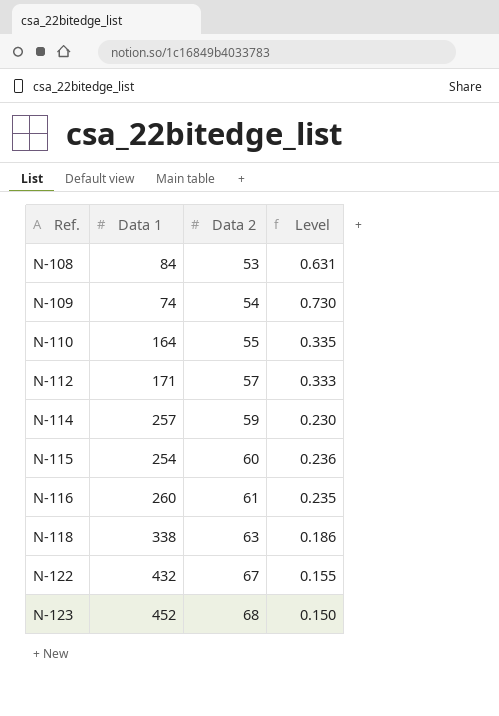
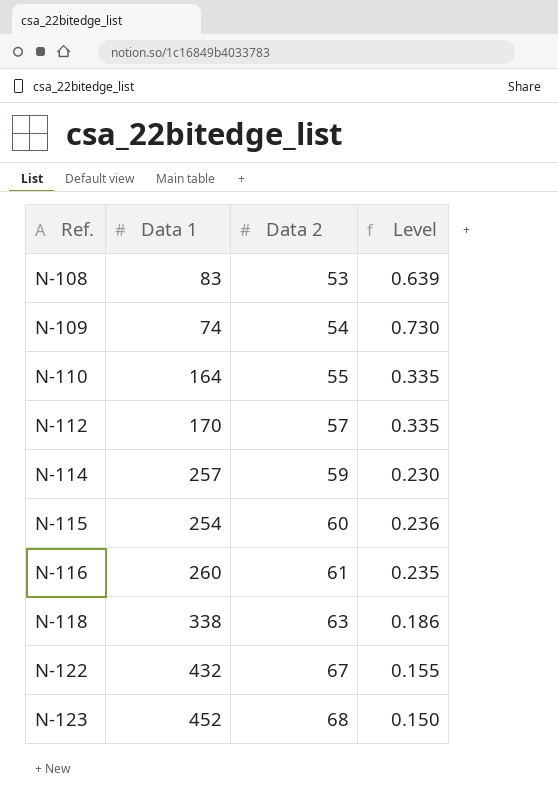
N-108 | Data 1: 84 -> 83
N-108 | Level: 0.631 -> 0.639
N-112 | Data 1: 171 -> 170
N-112 | Level: 0.333 -> 0.335

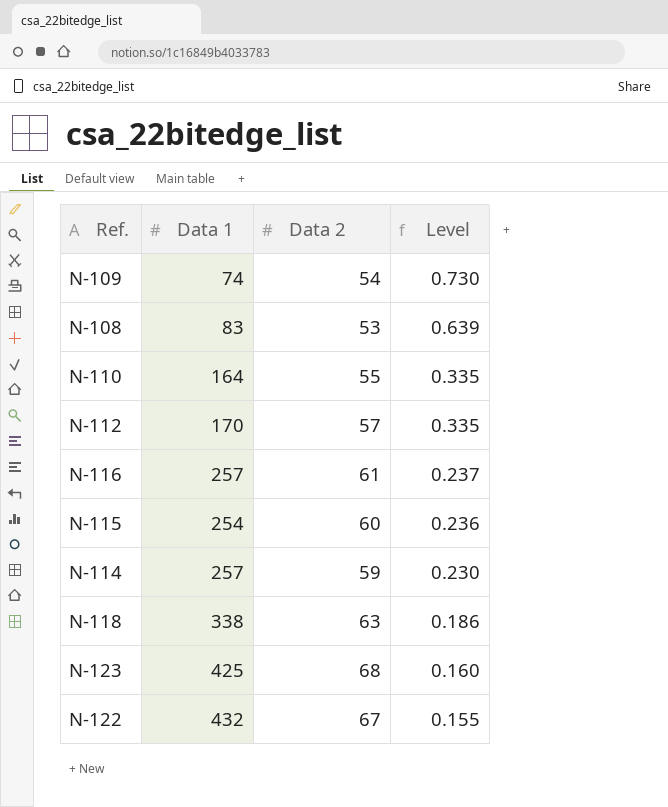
row order: Ref. ascending -> Level descending
N-116 | Data 1: 260 -> 257
N-116 | Level: 0.235 -> 0.237
N-123 | Data 1: 452 -> 425
N-123 | Level: 0.150 -> 0.160

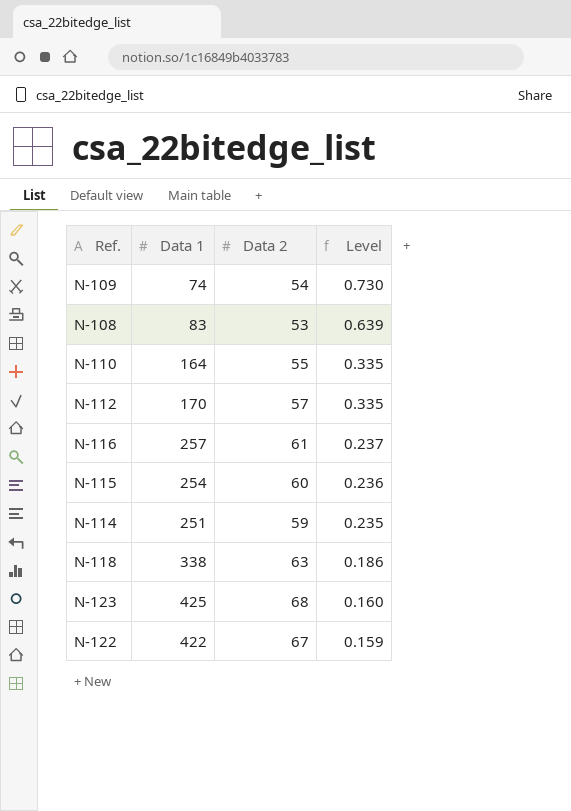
N-114 | Data 1: 257 -> 251
N-114 | Level: 0.230 -> 0.235
N-122 | Data 1: 432 -> 422
N-122 | Level: 0.155 -> 0.159

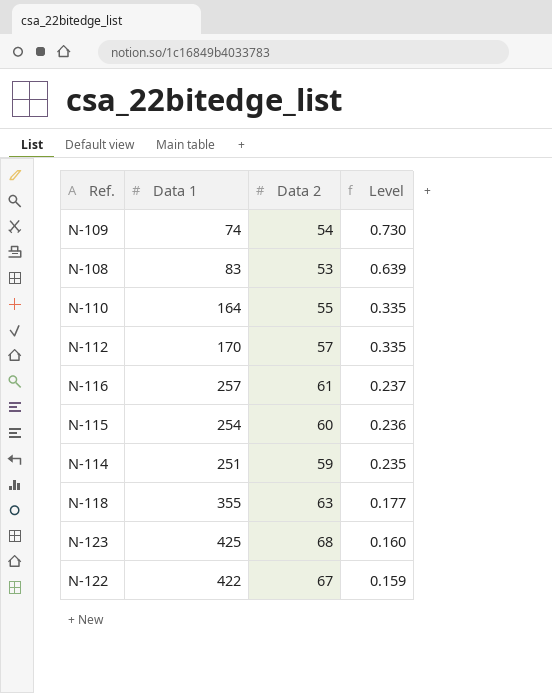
N-118 | Data 1: 338 -> 355
N-118 | Level: 0.186 -> 0.177

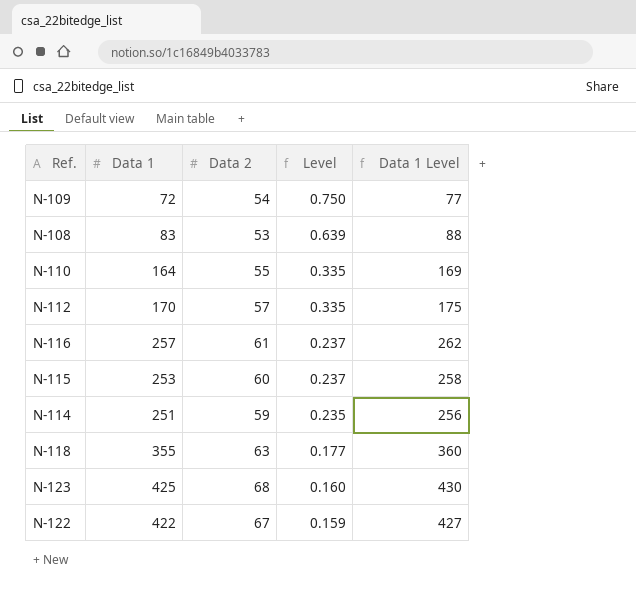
column Data 1 Level | formula: none -> [Data 1] + 5
N-109 | Data 1: 74 -> 72
N-109 | Level: 0.730 -> 0.750
N-115 | Data 1: 254 -> 253
N-115 | Level: 0.236 -> 0.237

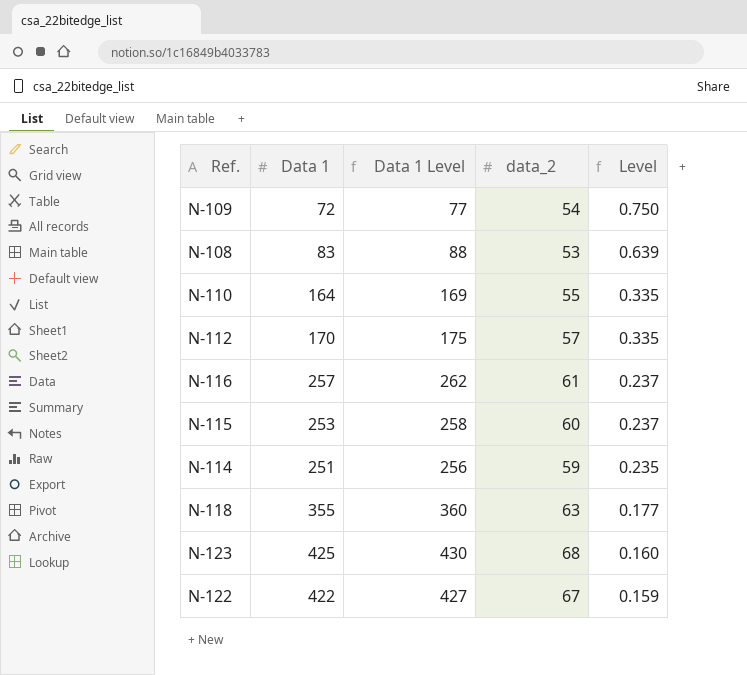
column Data 1 Level | position: 5 -> 3
column name: Data 2 -> data_2

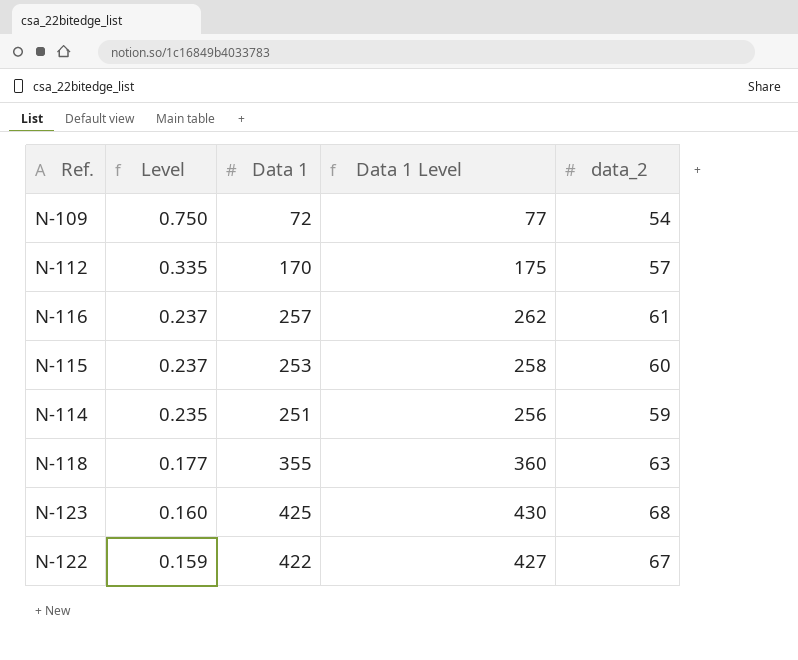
column Level | position: 5 -> 2
row N-108: 83 | 88 | 53 | 0.639 -> none
row N-110: 164 | 169 | 55 | 0.335 -> none

